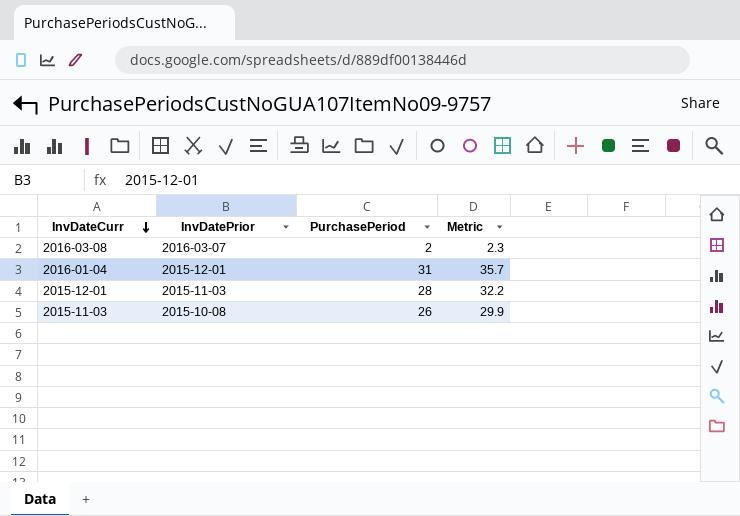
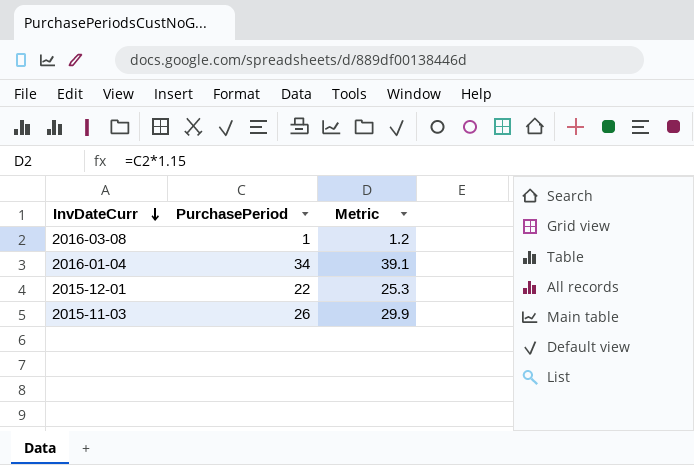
column InvDatePrior | position: 2 -> none
2016-03-08 | PurchasePeriod: 2 -> 1
2016-03-08 | Metric: 2.3 -> 1.2
2016-01-04 | PurchasePeriod: 31 -> 34
2016-01-04 | Metric: 35.7 -> 39.1
2015-12-01 | PurchasePeriod: 28 -> 22
2015-12-01 | Metric: 32.2 -> 25.3

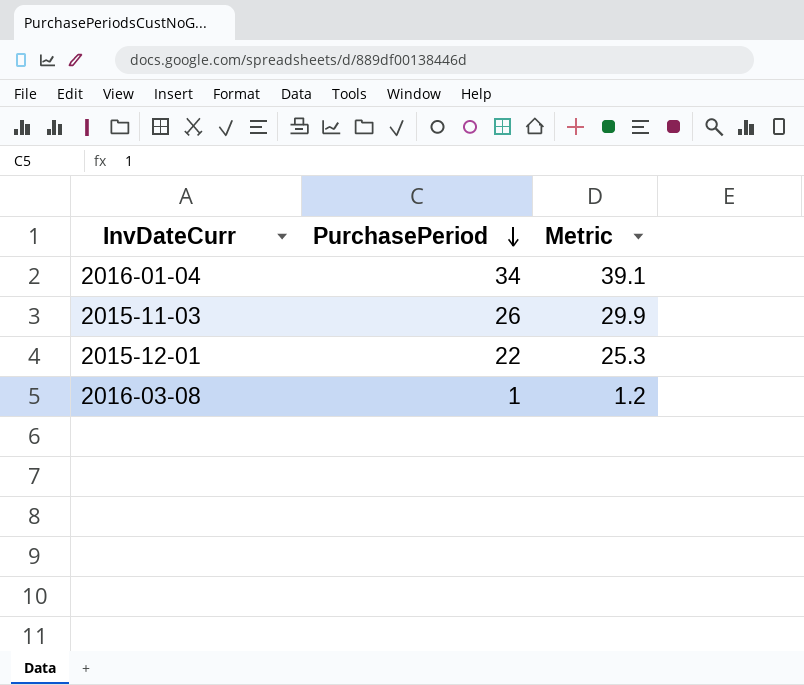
row order: InvDateCurr descending -> PurchasePeriod descending

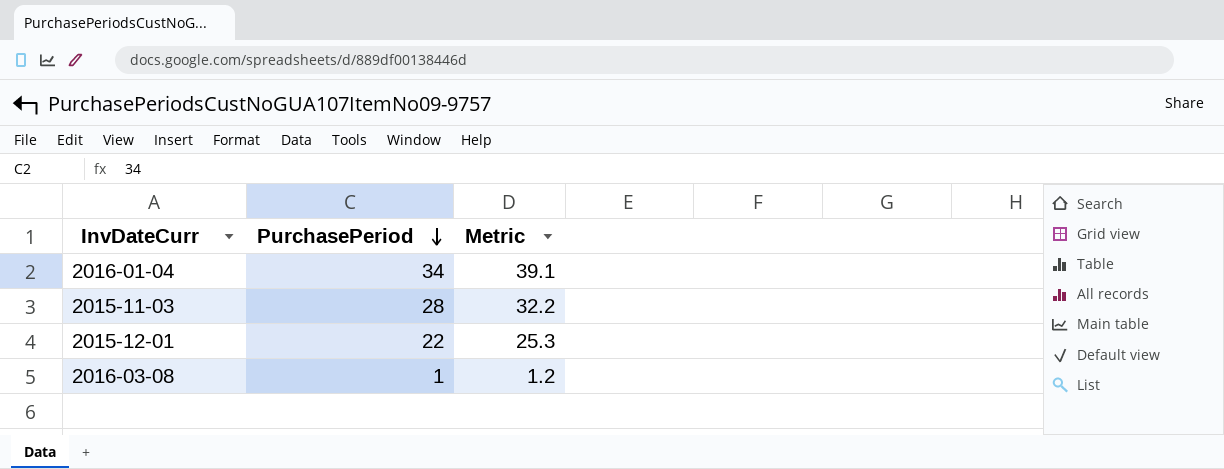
2015-11-03 | PurchasePeriod: 26 -> 28
2015-11-03 | Metric: 29.9 -> 32.2

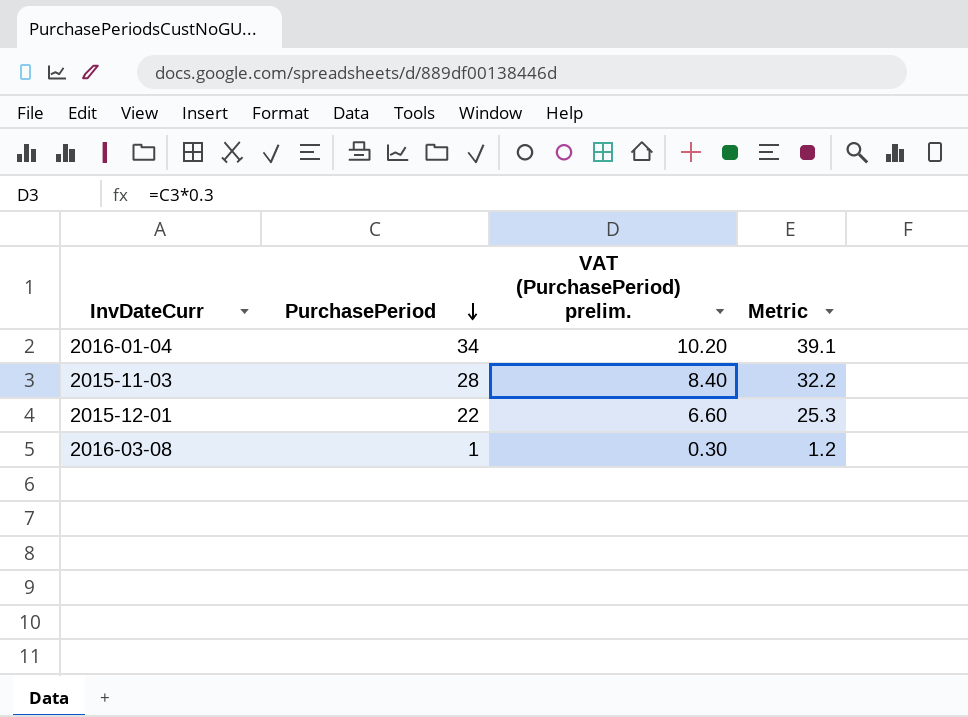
column VAT (PurchasePeriod) prelim. | formula: none -> [PurchasePeriod] * 0.3

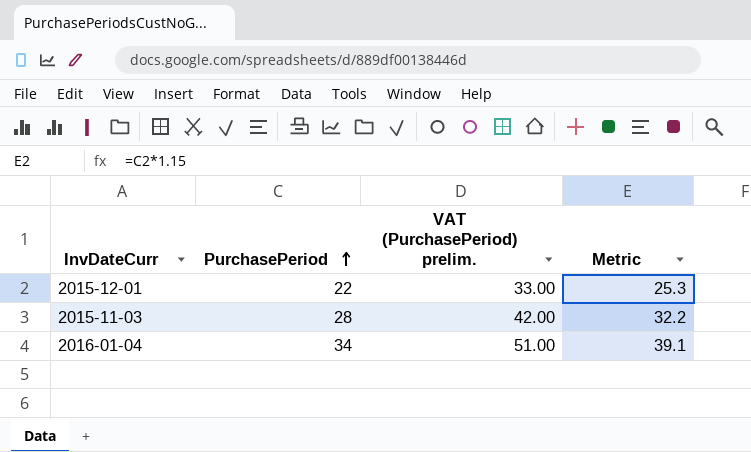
row order: PurchasePeriod descending -> PurchasePeriod ascending
column VAT (PurchasePeriod) prelim. | formula: [PurchasePeriod] * 0.3 -> [PurchasePeriod] * 1.5
row 2016-03-08: 1 | 0.30 | 1.2 -> none

